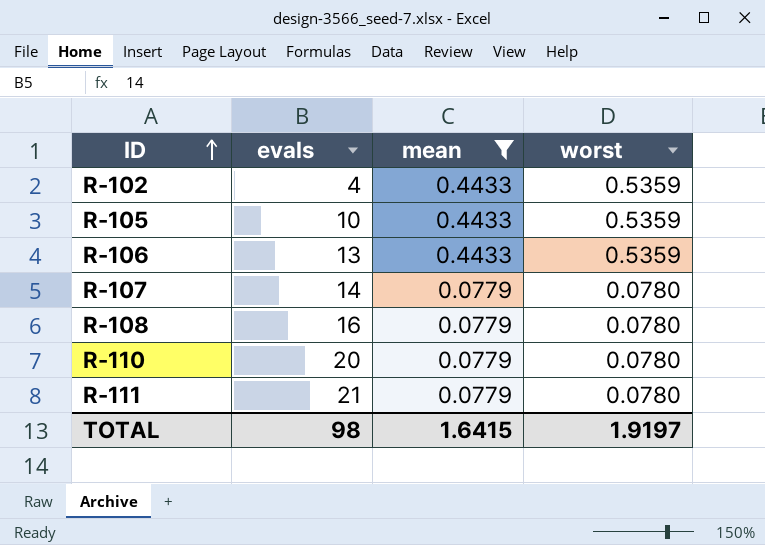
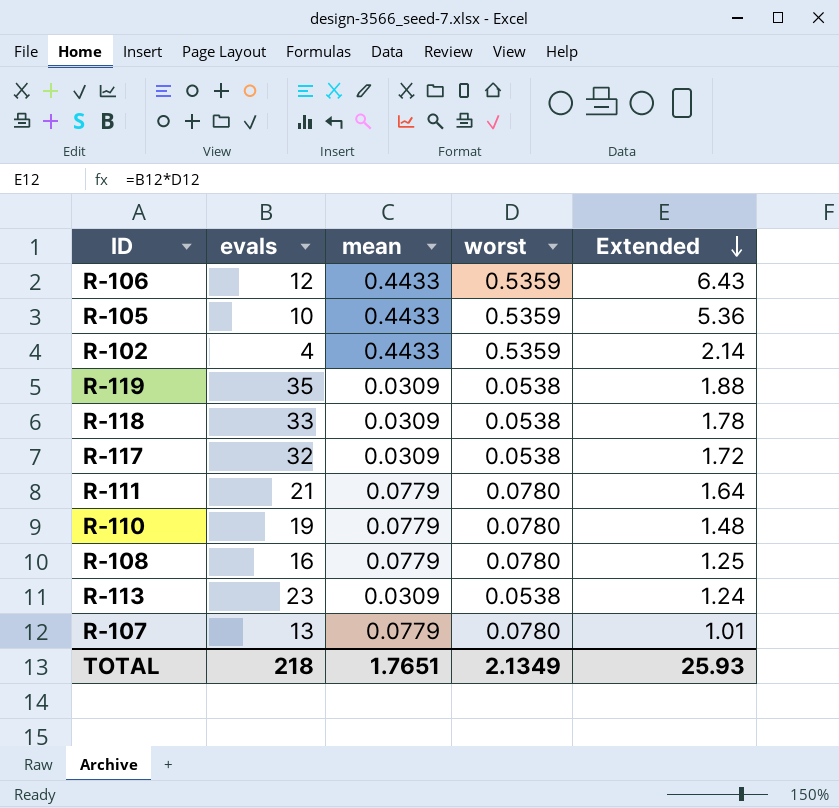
filter: mean != 0.0309 -> none
row order: ID ascending -> Extended descending
column Extended | formula: none -> [evals] * [worst]
R-106 | evals: 13 -> 12
R-110 | evals: 20 -> 19
R-107 | evals: 14 -> 13
TOTAL | evals: 98 -> 218
TOTAL | mean: 1.6415 -> 1.7651
TOTAL | worst: 1.9197 -> 2.1349

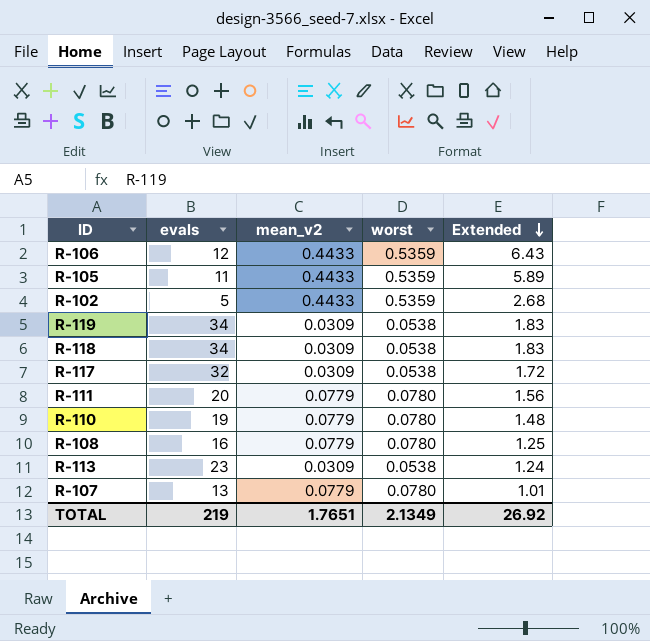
column name: mean -> mean_v2
R-105 | evals: 10 -> 11
R-105 | Extended: 5.36 -> 5.89
R-102 | evals: 4 -> 5
R-102 | Extended: 2.14 -> 2.68
R-119 | evals: 35 -> 34
R-119 | Extended: 1.88 -> 1.83
R-118 | evals: 33 -> 34
R-118 | Extended: 1.78 -> 1.83
R-111 | evals: 21 -> 20
R-111 | Extended: 1.64 -> 1.56
TOTAL | evals: 218 -> 219
TOTAL | Extended: 25.93 -> 26.92

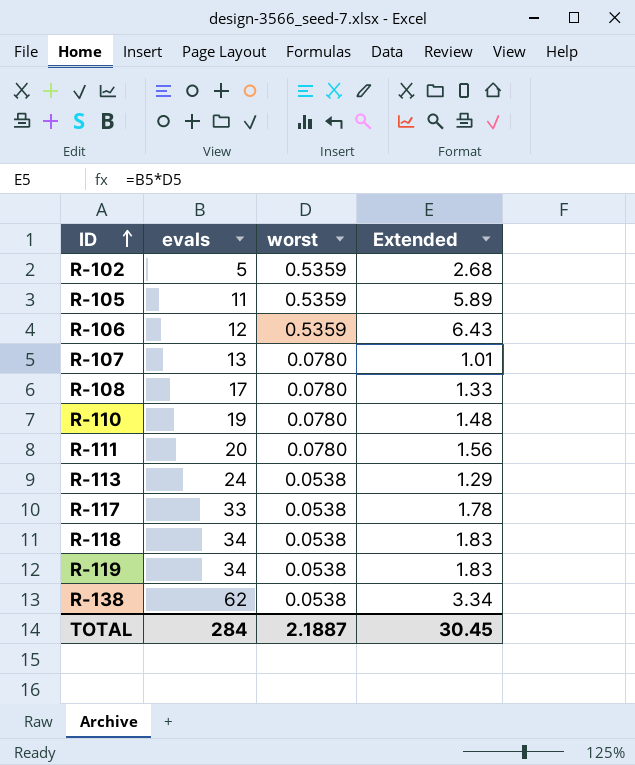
row order: Extended descending -> ID ascending
column mean_v2 | position: 3 -> none
R-108 | evals: 16 -> 17
R-108 | Extended: 1.25 -> 1.33
R-113 | evals: 23 -> 24
R-113 | Extended: 1.24 -> 1.29
R-117 | evals: 32 -> 33
R-117 | Extended: 1.72 -> 1.78
row R-138: none -> 62 | 0.0538 | 3.34
TOTAL | evals: 219 -> 284
TOTAL | worst: 2.1349 -> 2.1887
TOTAL | Extended: 26.92 -> 30.45

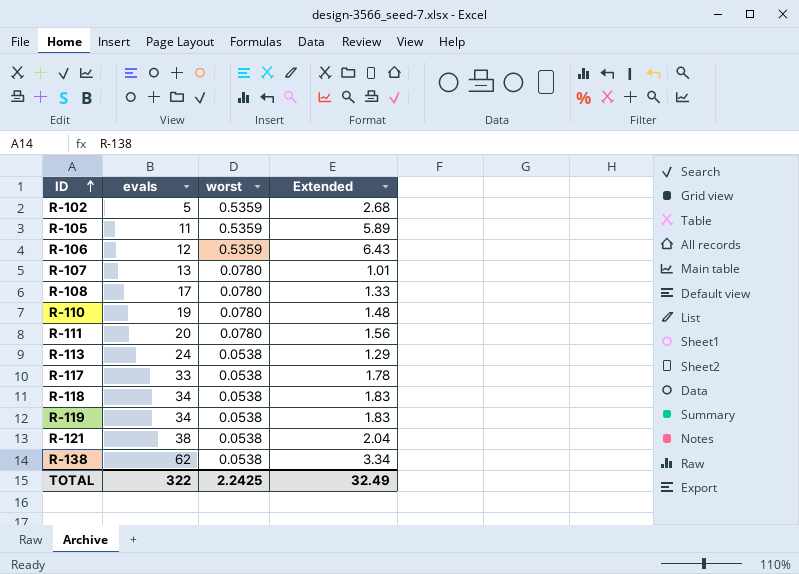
row R-121: none -> 38 | 0.0538 | 2.04
TOTAL | evals: 284 -> 322
TOTAL | worst: 2.1887 -> 2.2425
TOTAL | Extended: 30.45 -> 32.49

